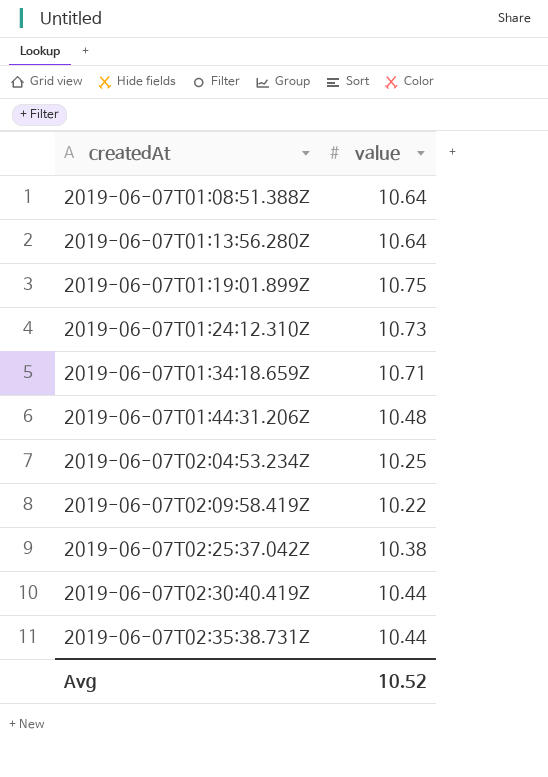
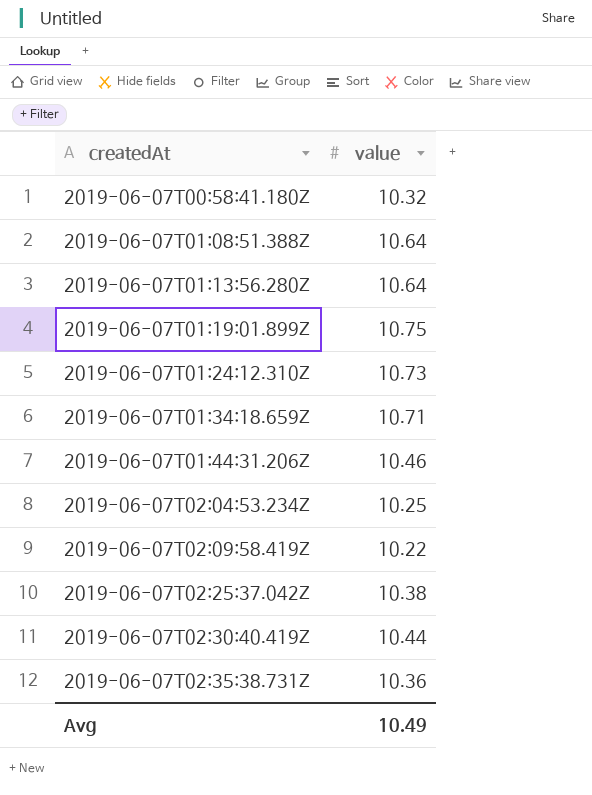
row 2019-06-07T00:58:41.180Z: none -> 10.32
2019-06-07T01:44:31.206Z | value: 10.48 -> 10.46
2019-06-07T02:35:38.731Z | value: 10.44 -> 10.36
Avg | value: 10.52 -> 10.49

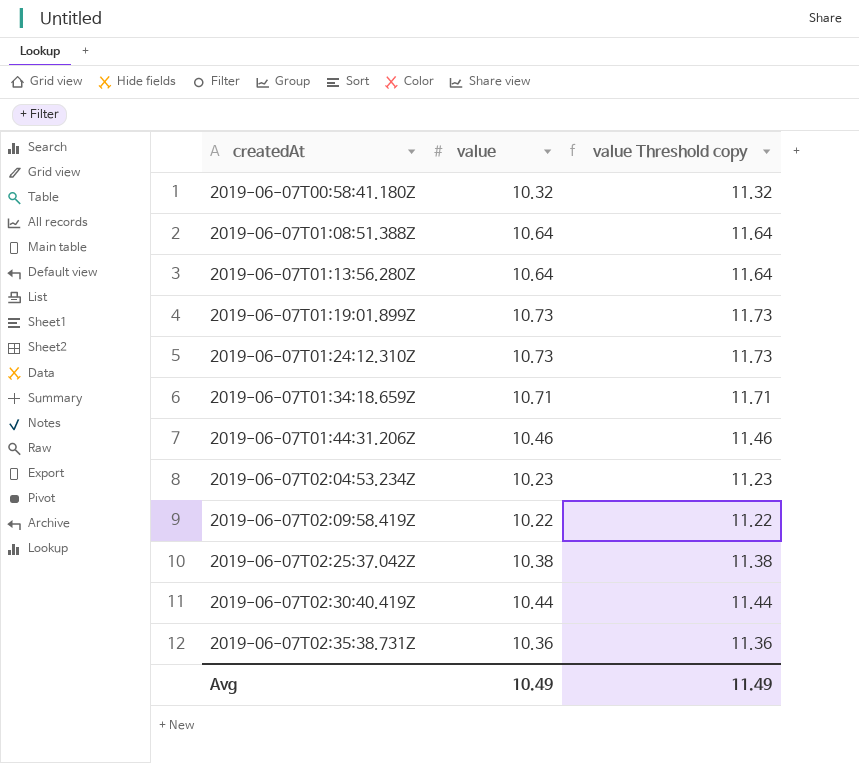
column value Threshold copy | formula: none -> [value] + 1
2019-06-07T01:19:01.899Z | value: 10.75 -> 10.73
2019-06-07T02:04:53.234Z | value: 10.25 -> 10.23

